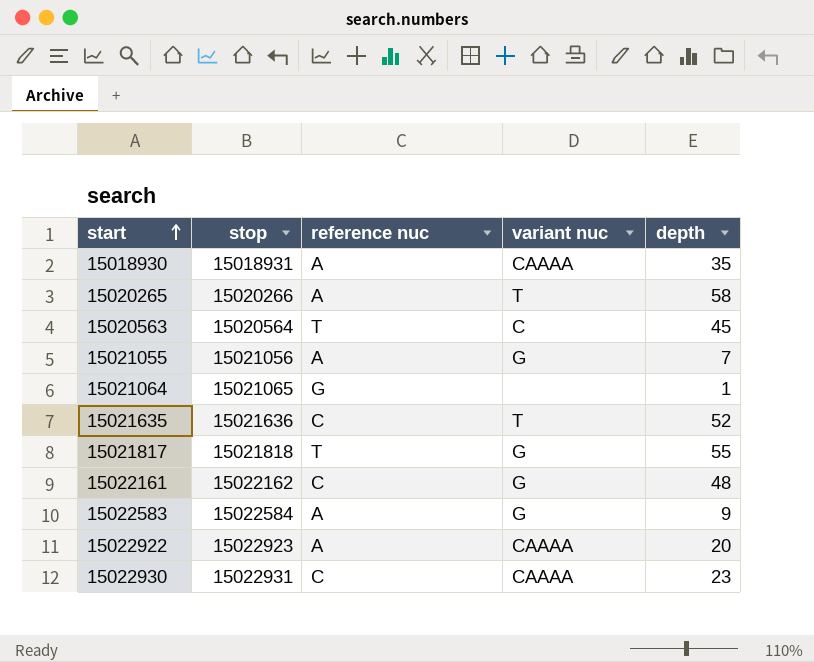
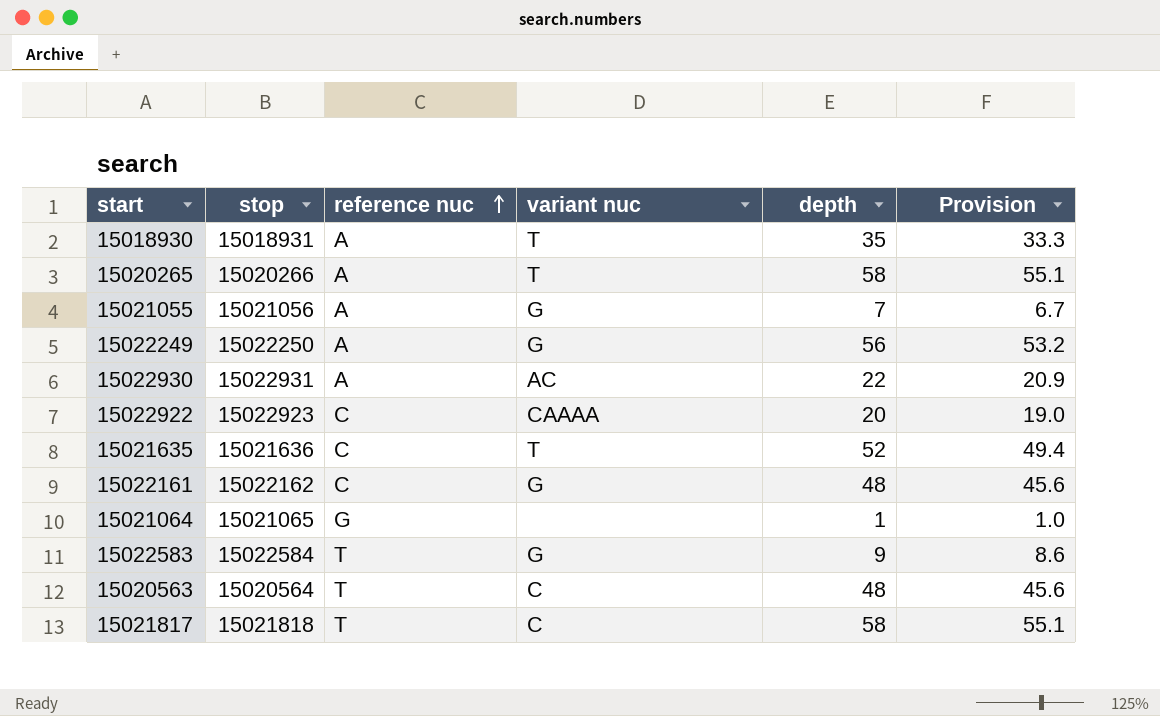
row order: start ascending -> reference nuc ascending
column Provision | formula: none -> [depth] * 0.95
15018930 | variant nuc: CAAAA -> T
row 15022249: none -> 15022250 | A | G | 56 | 53.2
15022930 | reference nuc: C -> A
15022930 | variant nuc: CAAAA -> AC
15022930 | depth: 23 -> 22
15022922 | reference nuc: A -> C
15022583 | reference nuc: A -> T
15020563 | depth: 45 -> 48
15021817 | variant nuc: G -> C
15021817 | depth: 55 -> 58

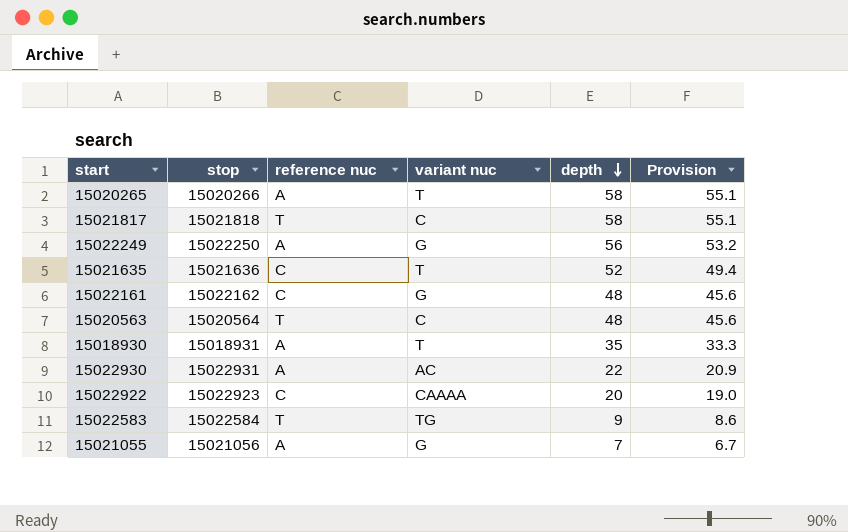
row order: reference nuc ascending -> depth descending
row 15021064: 15021065 | G | none | 1 | 1.0 -> none
15022583 | variant nuc: G -> TG

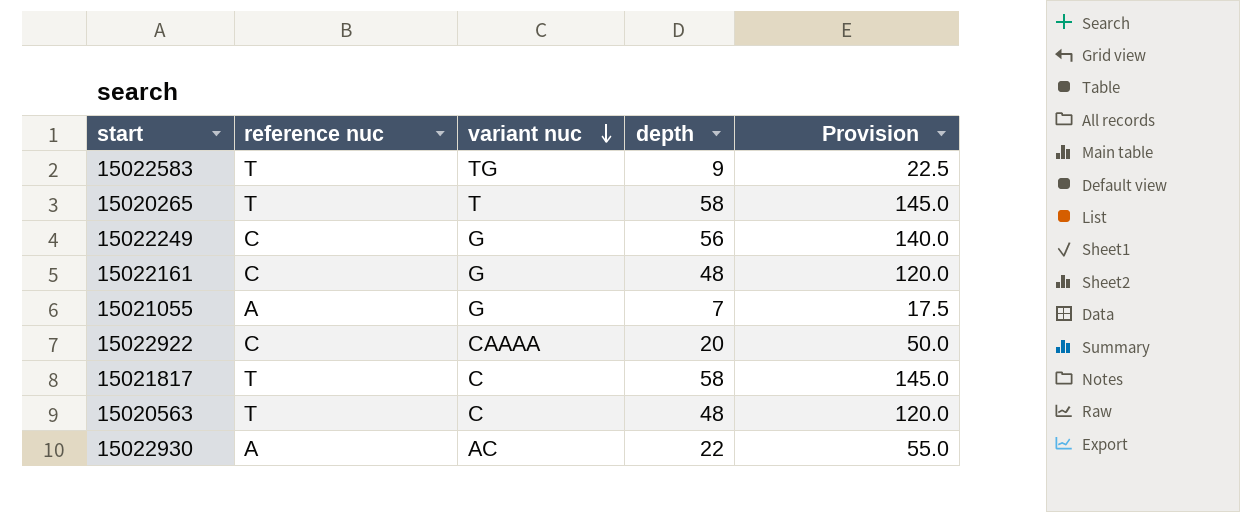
row order: depth descending -> variant nuc descending
column stop | position: 2 -> none
column Provision | formula: [depth] * 0.95 -> [depth] * 2.5
row 15021635: 15021636 | C | T | 52 | 49.4 -> none
row 15018930: 15018931 | A | T | 35 | 33.3 -> none
15020265 | reference nuc: A -> T
15022249 | reference nuc: A -> C

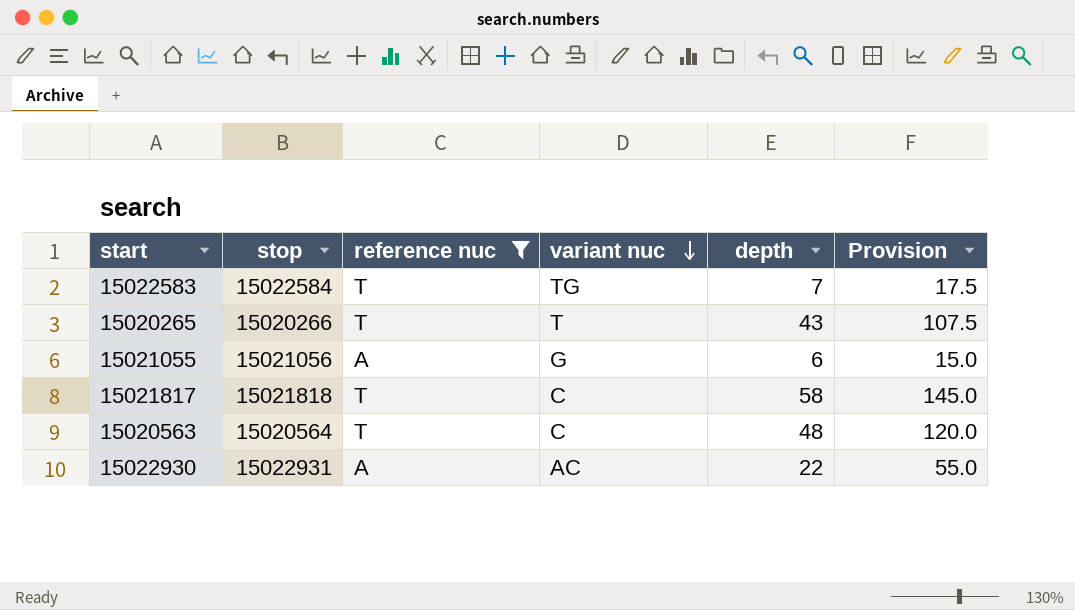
filter: none -> reference nuc != C
column stop | position: none -> 2
15022583 | depth: 9 -> 7
15022583 | Provision: 22.5 -> 17.5
15020265 | depth: 58 -> 43
15020265 | Provision: 145.0 -> 107.5
15021055 | depth: 7 -> 6
15021055 | Provision: 17.5 -> 15.0

